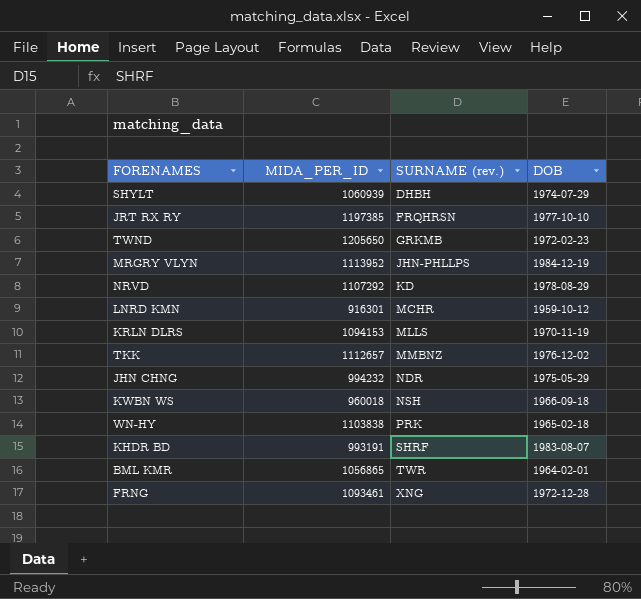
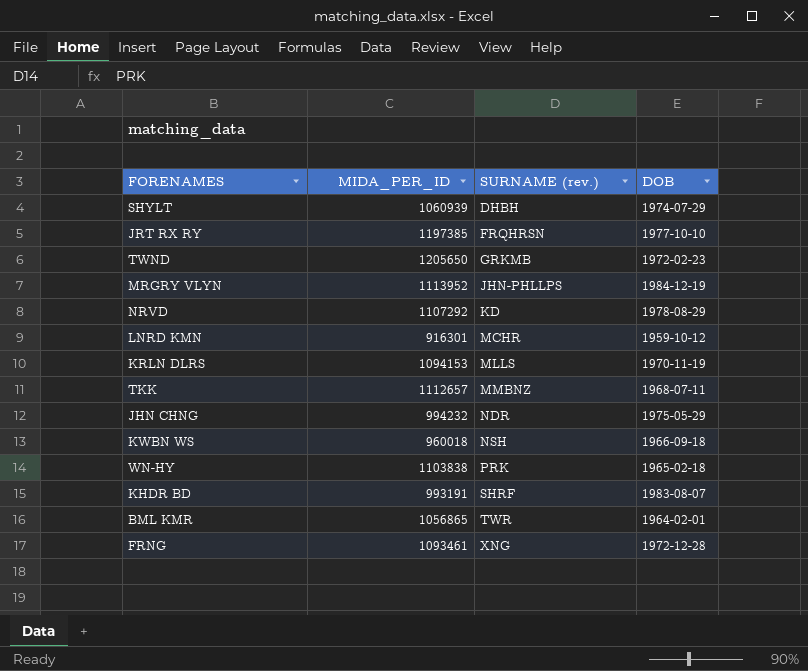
TKK | DOB: 1976-12-02 -> 1968-07-11

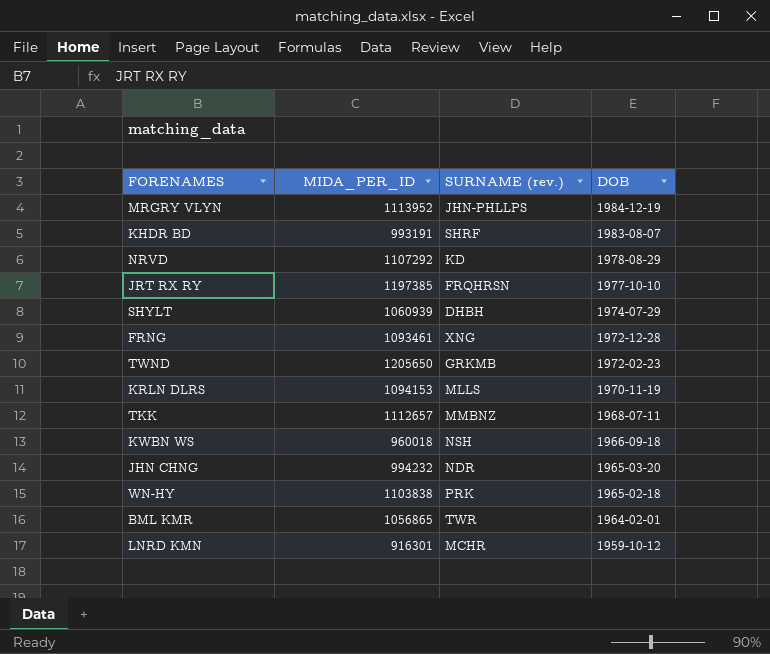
row order: SURNAME (rev.) ascending -> DOB descending
JHN CHNG | DOB: 1975-05-29 -> 1965-03-20

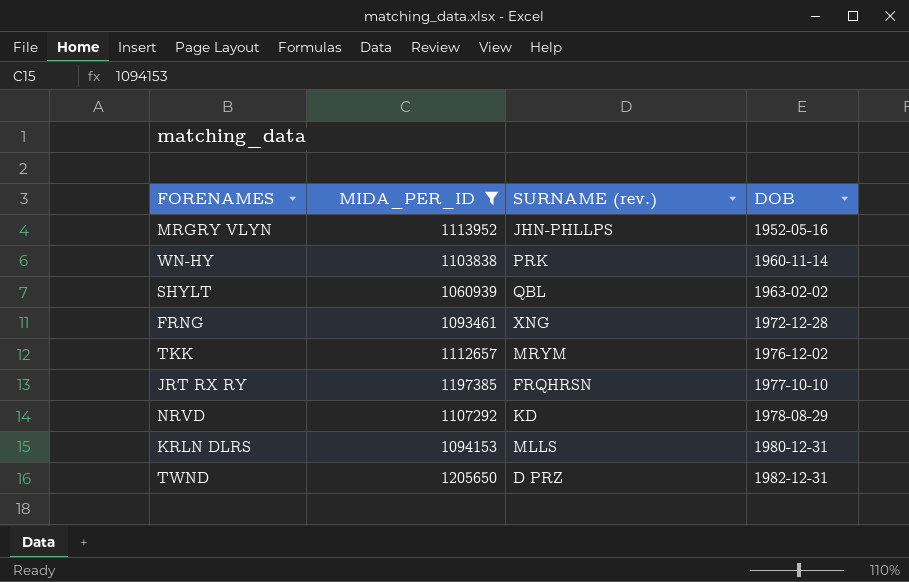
filter: none -> MIDA_PER_ID >= 1060939
row order: DOB descending -> DOB ascending
MRGRY VLYN | DOB: 1984-12-19 -> 1952-05-16
WN-HY | DOB: 1965-02-18 -> 1960-11-14
SHYLT | SURNAME (rev.): DHBH -> QBL
SHYLT | DOB: 1974-07-29 -> 1963-02-02
TKK | SURNAME (rev.): MMBNZ -> MRYM
TKK | DOB: 1968-07-11 -> 1976-12-02
KRLN DLRS | DOB: 1970-11-19 -> 1980-12-31
TWND | SURNAME (rev.): GRKMB -> D PRZ
TWND | DOB: 1972-02-23 -> 1982-12-31

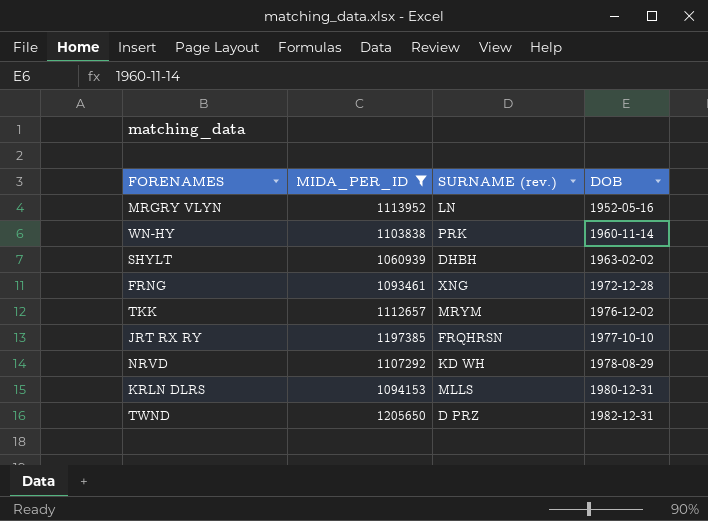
MRGRY VLYN | SURNAME (rev.): JHN-PHLLPS -> LN
SHYLT | SURNAME (rev.): QBL -> DHBH
NRVD | SURNAME (rev.): KD -> KD WH

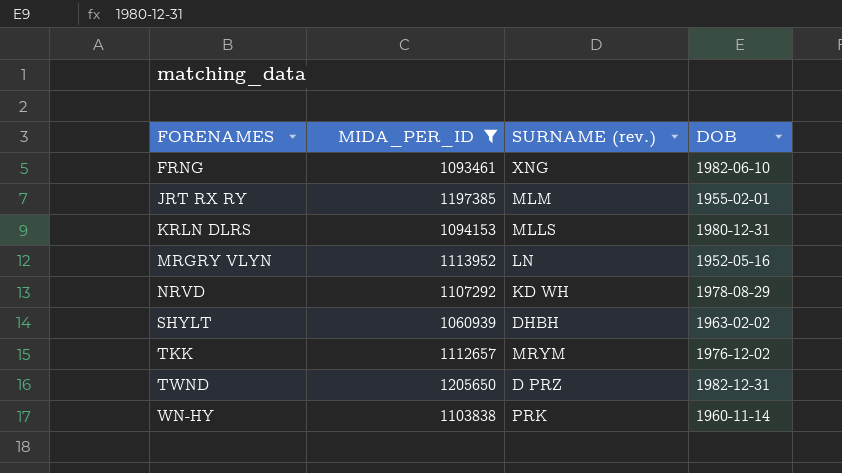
row order: DOB ascending -> FORENAMES ascending
FRNG | DOB: 1972-12-28 -> 1982-06-10
JRT RX RY | SURNAME (rev.): FRQHRSN -> MLM
JRT RX RY | DOB: 1977-10-10 -> 1955-02-01

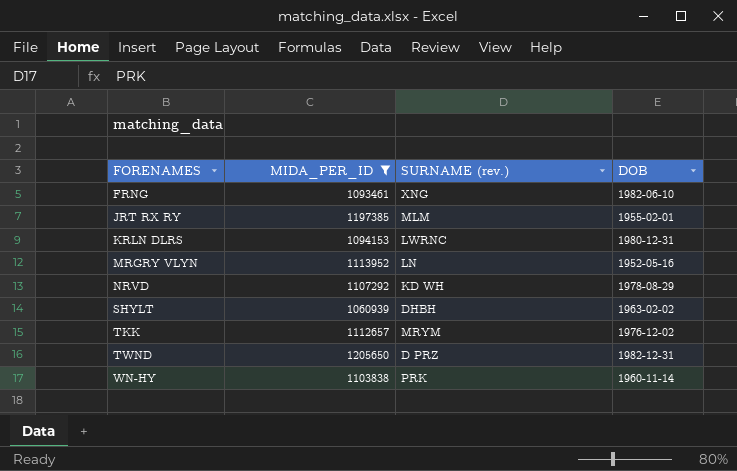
KRLN DLRS | SURNAME (rev.): MLLS -> LWRNC

